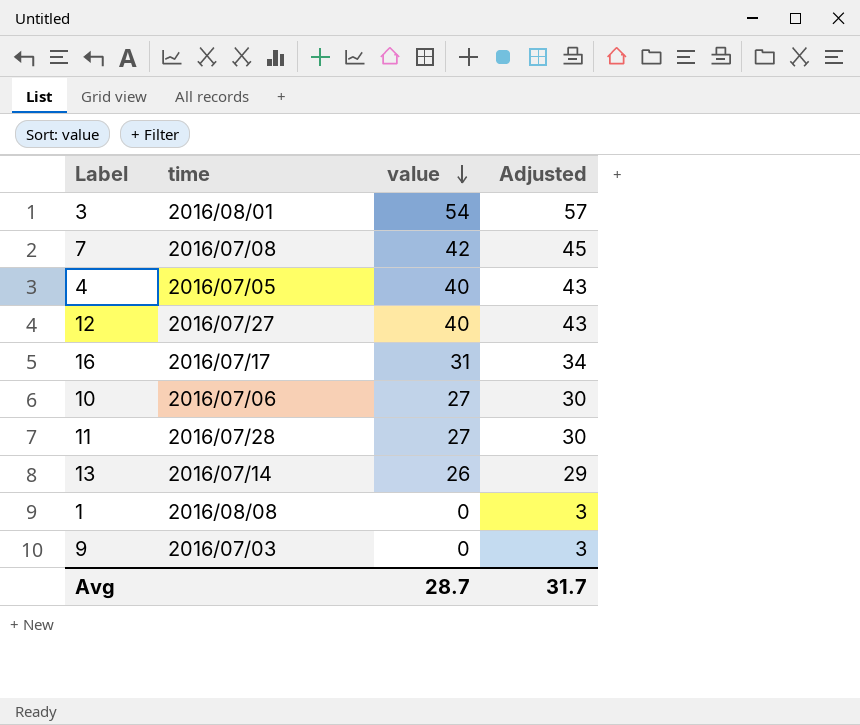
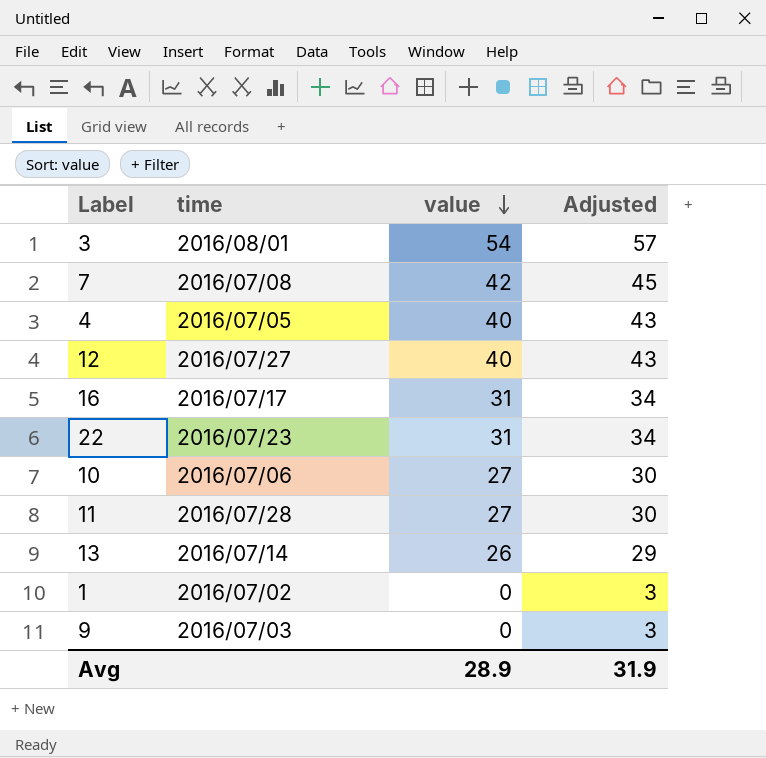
row 22: none -> 2016/07/23 | 31 | 34
1 | time: 2016/08/08 -> 2016/07/02
Avg | value: 28.7 -> 28.9
Avg | Adjusted: 31.7 -> 31.9

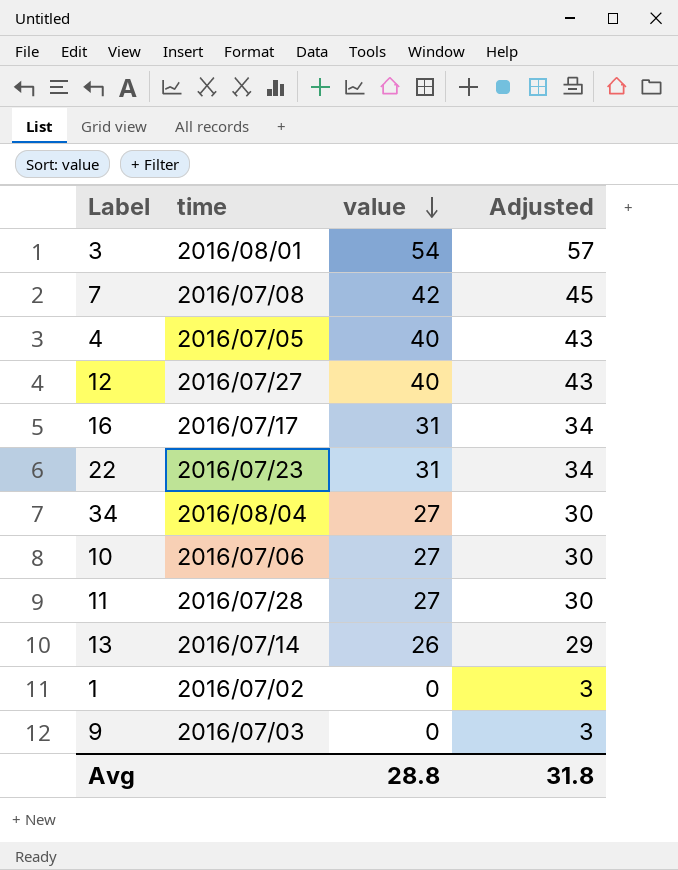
row 34: none -> 2016/08/04 | 27 | 30
Avg | value: 28.9 -> 28.8
Avg | Adjusted: 31.9 -> 31.8

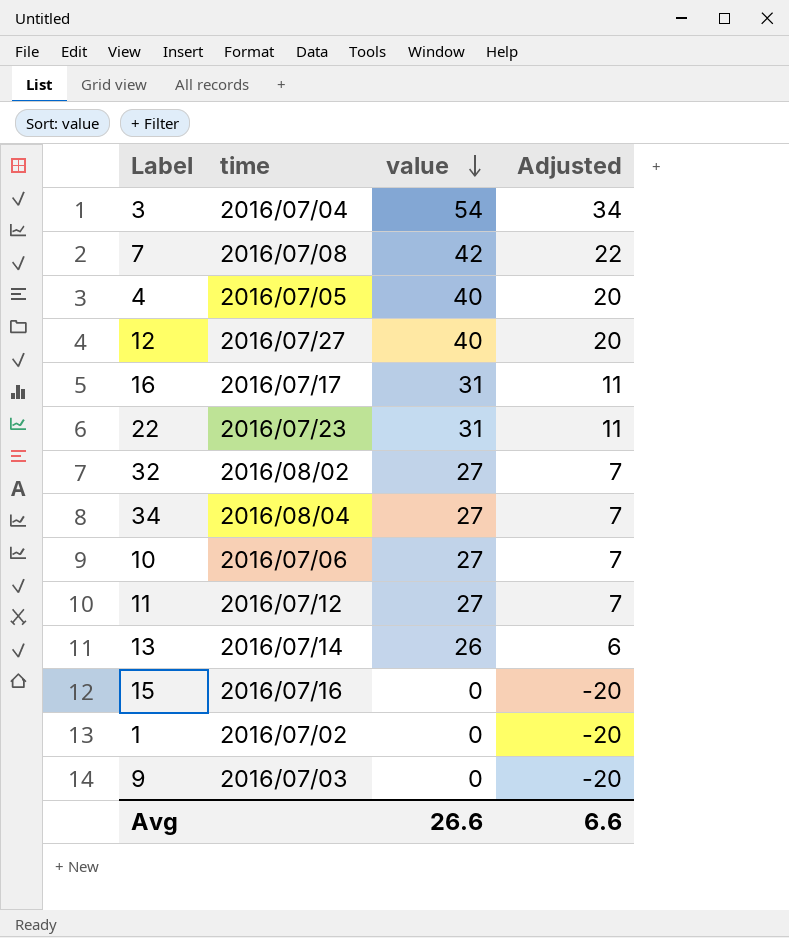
column Adjusted | formula: [value] + 3 -> [value] - 20
3 | time: 2016/08/01 -> 2016/07/04
row 32: none -> 2016/08/02 | 27 | 7
11 | time: 2016/07/28 -> 2016/07/12
row 15: none -> 2016/07/16 | 0 | -20
Avg | value: 28.8 -> 26.6
Avg | Adjusted: 31.8 -> 6.6

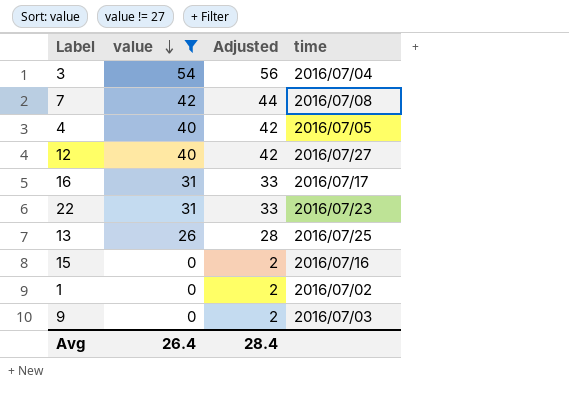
filter: none -> value != 27
column Adjusted | formula: [value] - 20 -> [value] + 2
column time | position: 2 -> 4
13 | time: 2016/07/14 -> 2016/07/25
Avg | value: 26.6 -> 26.4
Avg | Adjusted: 6.6 -> 28.4

